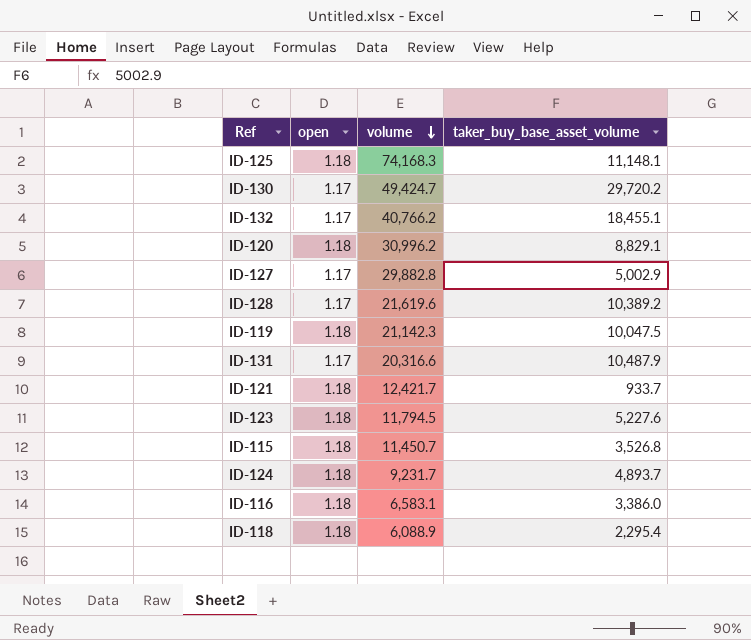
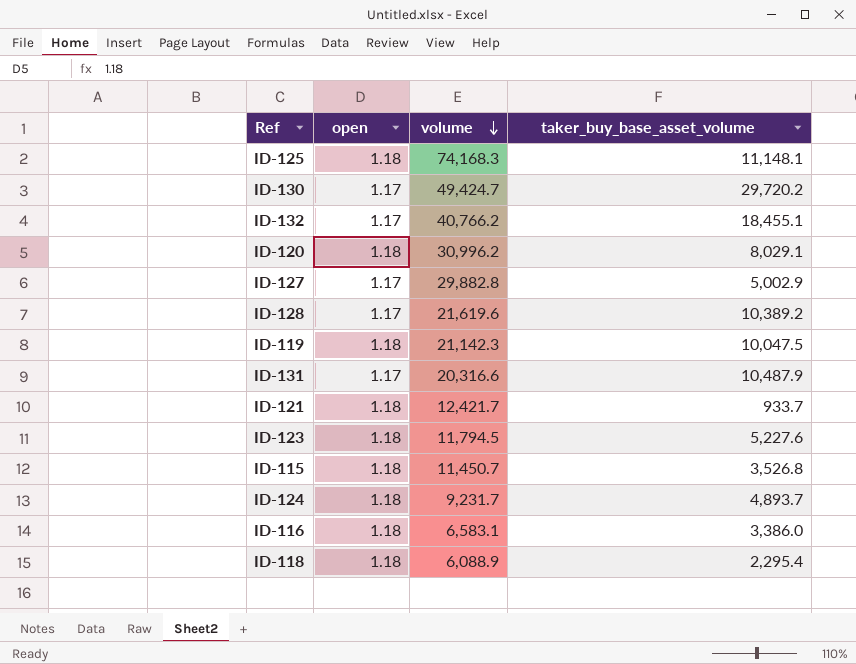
ID-120 | taker_buy_base_asset_volume: 8,829.1 -> 8,029.1

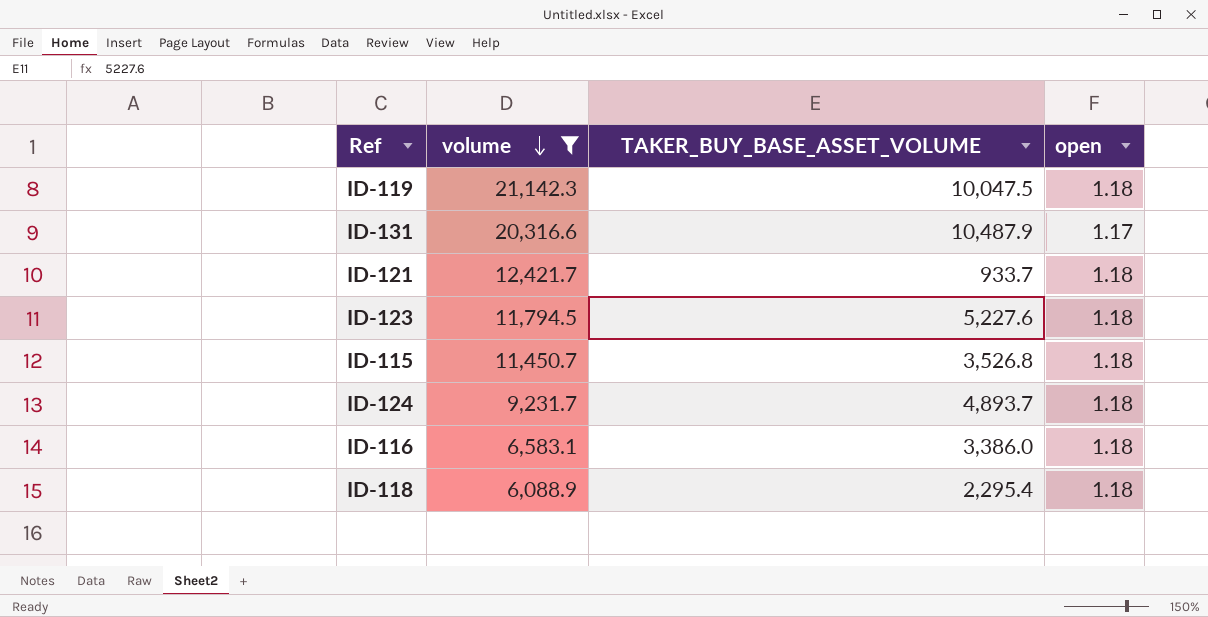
filter: none -> volume <= 21,142.3
column name: taker_buy_base_asset_volume -> TAKER_BUY_BASE_ASSET_VOLUME
column open | position: 2 -> 4

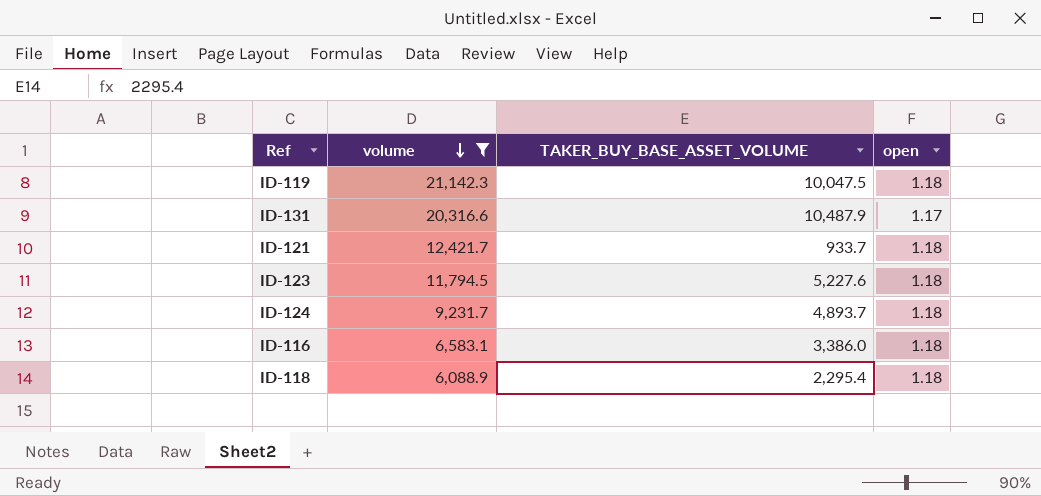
row ID-115: 11,450.7 | 3,526.8 | 1.18 -> none

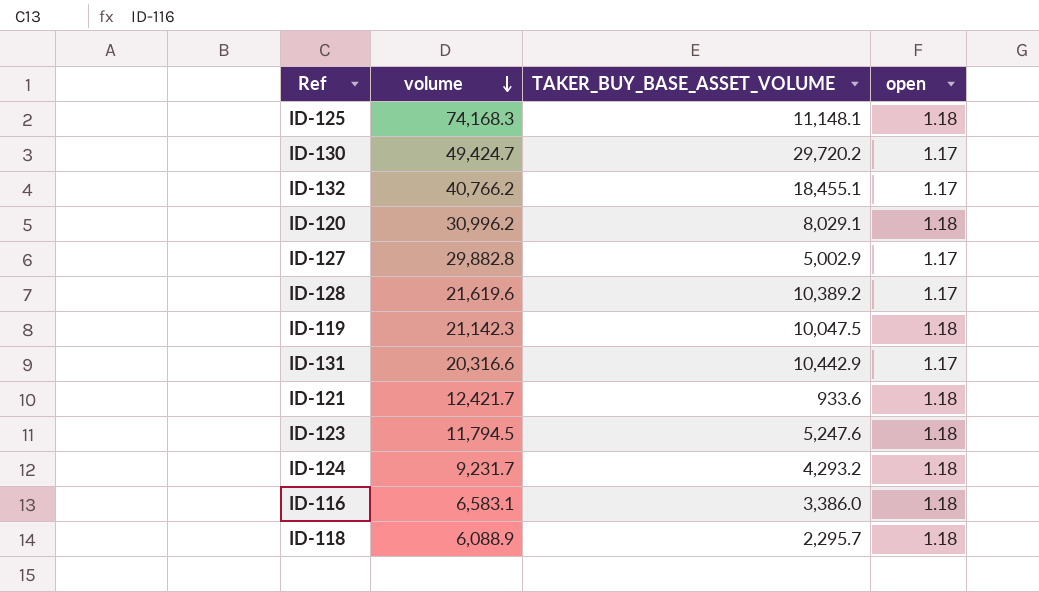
filter: volume <= 21,142.3 -> none
ID-131 | TAKER_BUY_BASE_ASSET_VOLUME: 10,487.9 -> 10,442.9
ID-121 | TAKER_BUY_BASE_ASSET_VOLUME: 933.7 -> 933.6
ID-123 | TAKER_BUY_BASE_ASSET_VOLUME: 5,227.6 -> 5,247.6
ID-124 | TAKER_BUY_BASE_ASSET_VOLUME: 4,893.7 -> 4,293.2
ID-118 | TAKER_BUY_BASE_ASSET_VOLUME: 2,295.4 -> 2,295.7

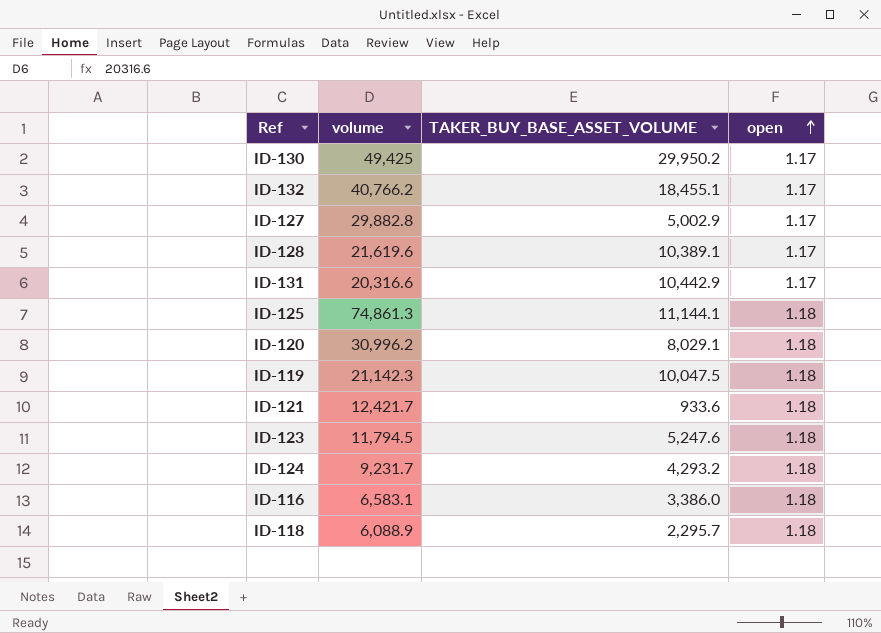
row order: volume descending -> open ascending
ID-130 | volume: 49,424.7 -> 49,425
ID-130 | TAKER_BUY_BASE_ASSET_VOLUME: 29,720.2 -> 29,950.2
ID-128 | TAKER_BUY_BASE_ASSET_VOLUME: 10,389.2 -> 10,389.1
ID-125 | volume: 74,168.3 -> 74,861.3
ID-125 | TAKER_BUY_BASE_ASSET_VOLUME: 11,148.1 -> 11,144.1

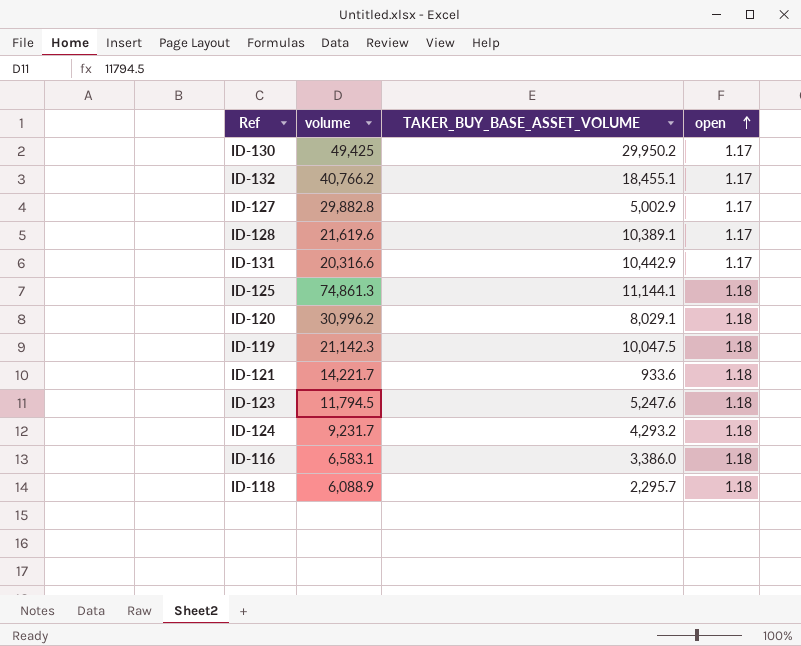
ID-121 | volume: 12,421.7 -> 14,221.7

